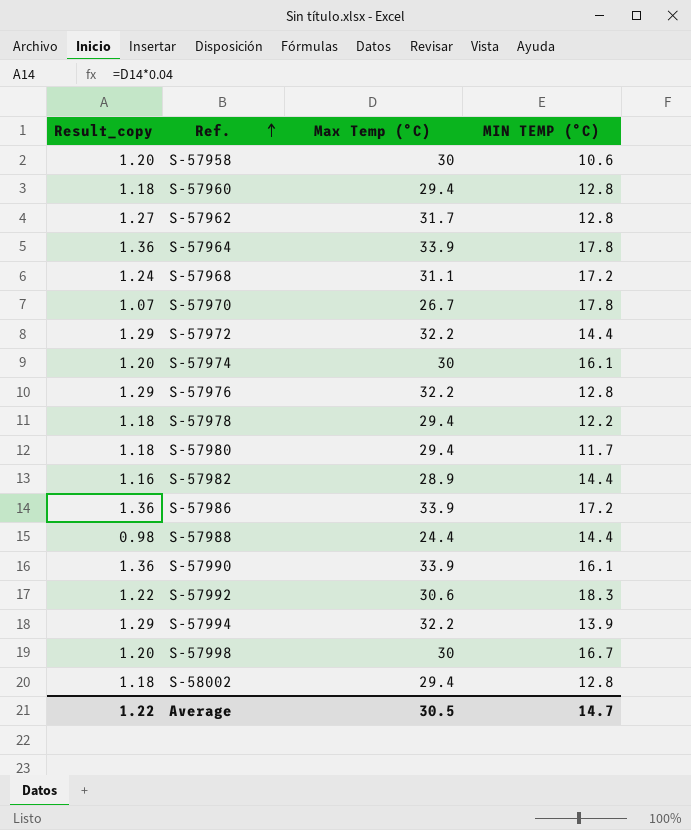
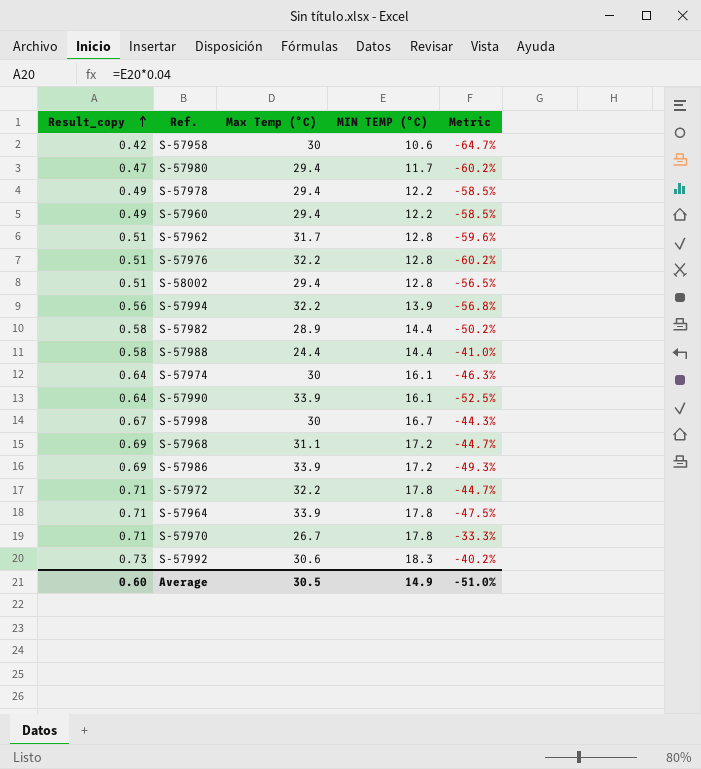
row order: Ref. ascending -> Result_copy ascending
column Result_copy | formula: [Max Temp (°C)] * 0.04 -> [MIN TEMP (°C)] * 0.04
column Metric | formula: none -> ([MIN TEMP (°C)] - [Max Temp (°C)]) / [Max Temp (°C)]
S-57960 | MIN TEMP (°C): 12.8 -> 12.2
S-57972 | MIN TEMP (°C): 14.4 -> 17.8
Average | Result_copy: 1.22 -> 0.60
Average | MIN TEMP (°C): 14.7 -> 14.9

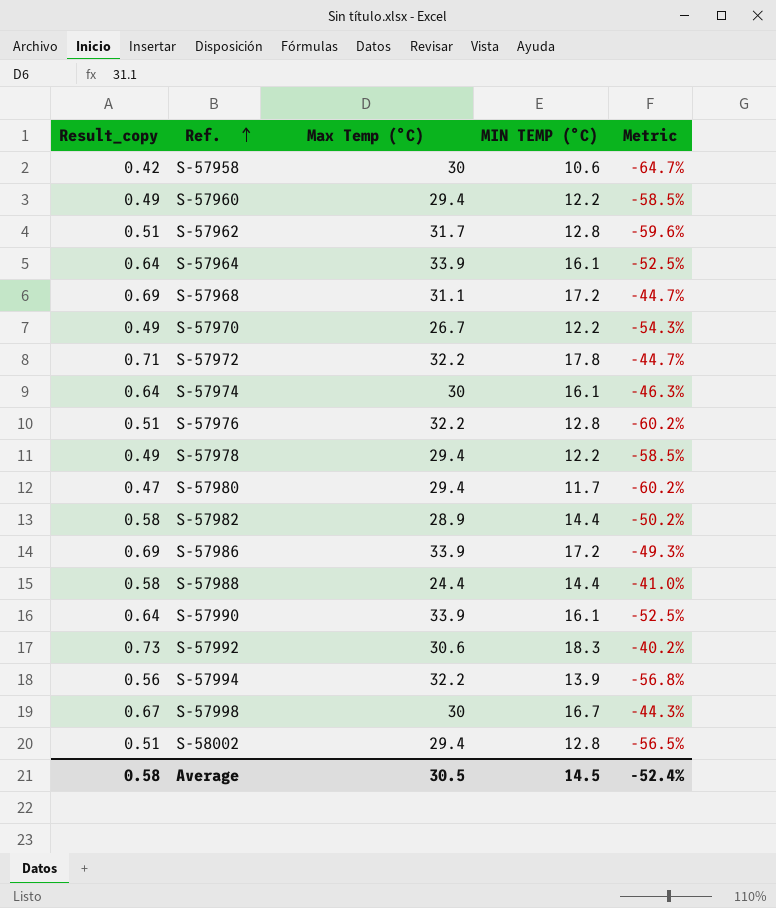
row order: Result_copy ascending -> Ref. ascending
S-57964 | Result_copy: 0.71 -> 0.64
S-57964 | MIN TEMP (°C): 17.8 -> 16.1
S-57964 | Metric: -47.5% -> -52.5%
S-57970 | Result_copy: 0.71 -> 0.49
S-57970 | MIN TEMP (°C): 17.8 -> 12.2
S-57970 | Metric: -33.3% -> -54.3%
Average | Result_copy: 0.60 -> 0.58
Average | MIN TEMP (°C): 14.9 -> 14.5
Average | Metric: -51.0% -> -52.4%

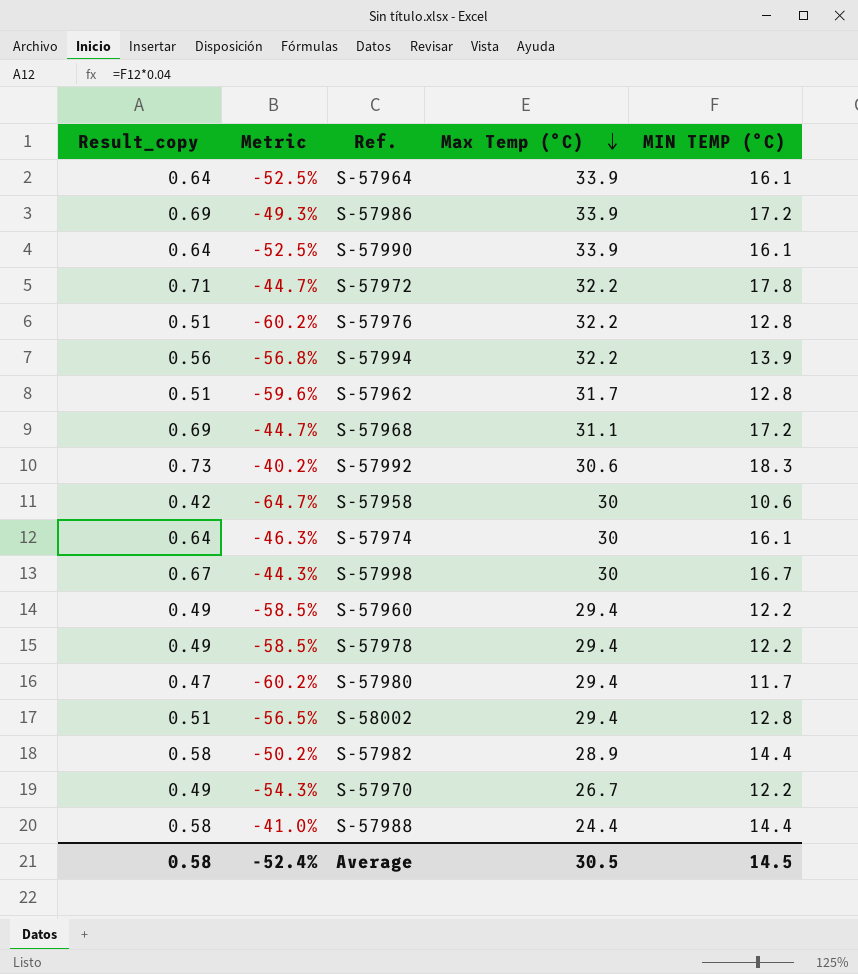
row order: Ref. ascending -> Max Temp (°C) descending
column Metric | position: 5 -> 2

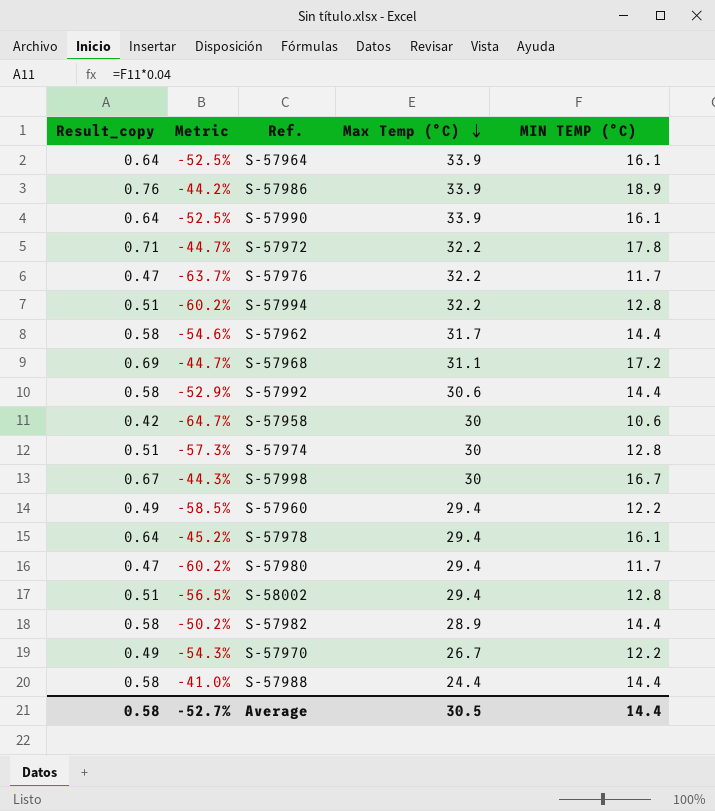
S-57986 | Result_copy: 0.69 -> 0.76
S-57986 | Metric: -49.3% -> -44.2%
S-57986 | MIN TEMP (°C): 17.2 -> 18.9
S-57976 | Result_copy: 0.51 -> 0.47
S-57976 | Metric: -60.2% -> -63.7%
S-57976 | MIN TEMP (°C): 12.8 -> 11.7
S-57994 | Result_copy: 0.56 -> 0.51
S-57994 | Metric: -56.8% -> -60.2%
S-57994 | MIN TEMP (°C): 13.9 -> 12.8
S-57962 | Result_copy: 0.51 -> 0.58
S-57962 | Metric: -59.6% -> -54.6%
S-57962 | MIN TEMP (°C): 12.8 -> 14.4
S-57992 | Result_copy: 0.73 -> 0.58
S-57992 | Metric: -40.2% -> -52.9%
S-57992 | MIN TEMP (°C): 18.3 -> 14.4
S-57974 | Result_copy: 0.64 -> 0.51
S-57974 | Metric: -46.3% -> -57.3%
S-57974 | MIN TEMP (°C): 16.1 -> 12.8
S-57978 | Result_copy: 0.49 -> 0.64
S-57978 | Metric: -58.5% -> -45.2%
S-57978 | MIN TEMP (°C): 12.2 -> 16.1
Average | Metric: -52.4% -> -52.7%
Average | MIN TEMP (°C): 14.5 -> 14.4

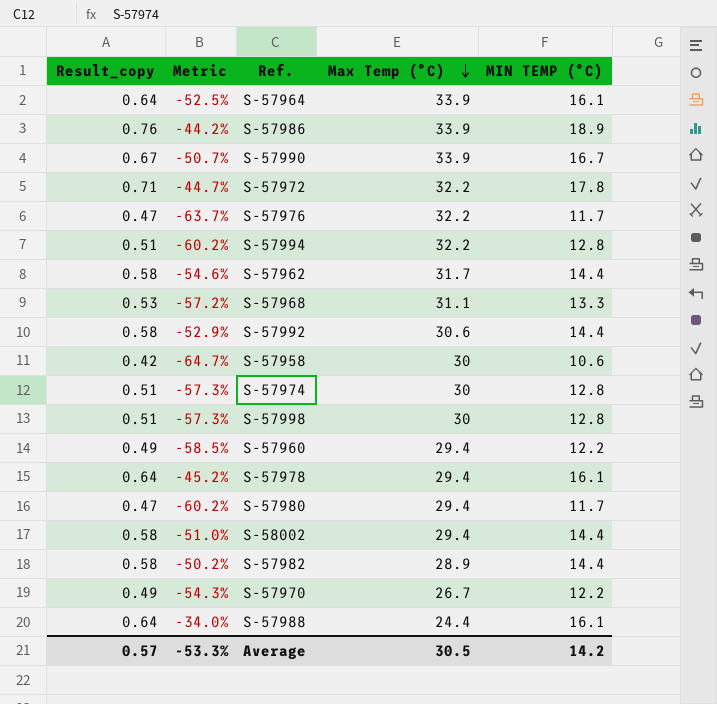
S-57990 | Result_copy: 0.64 -> 0.67
S-57990 | Metric: -52.5% -> -50.7%
S-57990 | MIN TEMP (°C): 16.1 -> 16.7
S-57968 | Result_copy: 0.69 -> 0.53
S-57968 | Metric: -44.7% -> -57.2%
S-57968 | MIN TEMP (°C): 17.2 -> 13.3
S-57998 | Result_copy: 0.67 -> 0.51
S-57998 | Metric: -44.3% -> -57.3%
S-57998 | MIN TEMP (°C): 16.7 -> 12.8
S-58002 | Result_copy: 0.51 -> 0.58
S-58002 | Metric: -56.5% -> -51.0%
S-58002 | MIN TEMP (°C): 12.8 -> 14.4
S-57988 | Result_copy: 0.58 -> 0.64
S-57988 | Metric: -41.0% -> -34.0%
S-57988 | MIN TEMP (°C): 14.4 -> 16.1
Average | Result_copy: 0.58 -> 0.57
Average | Metric: -52.7% -> -53.3%
Average | MIN TEMP (°C): 14.4 -> 14.2

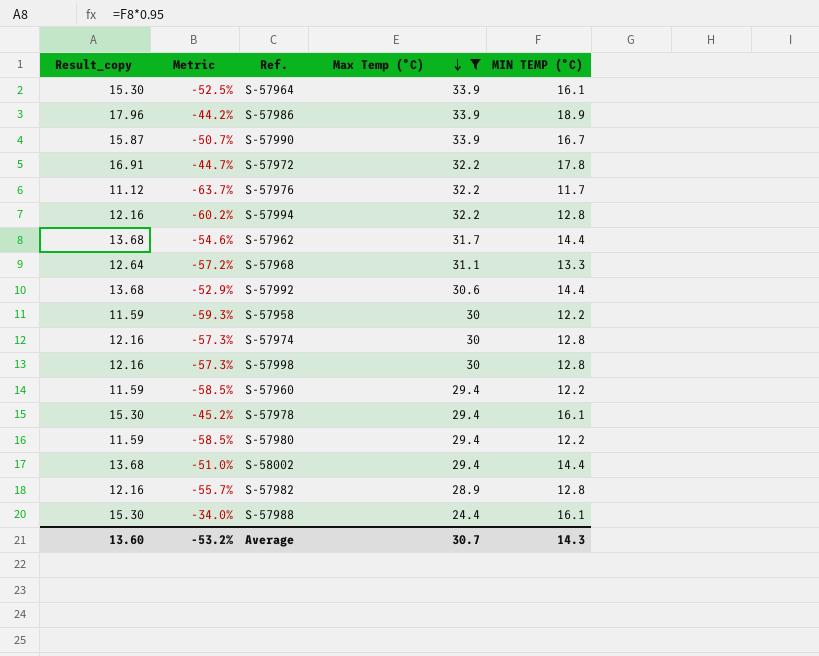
filter: none -> Max Temp (°C) != 26.7
column Result_copy | formula: [MIN TEMP (°C)] * 0.04 -> [MIN TEMP (°C)] * 0.95
S-57958 | Metric: -64.7% -> -59.3%
S-57958 | MIN TEMP (°C): 10.6 -> 12.2
S-57980 | Metric: -60.2% -> -58.5%
S-57980 | MIN TEMP (°C): 11.7 -> 12.2
S-57982 | Metric: -50.2% -> -55.7%
S-57982 | MIN TEMP (°C): 14.4 -> 12.8
Average | Result_copy: 0.57 -> 13.60
Average | Metric: -53.3% -> -53.2%
Average | Max Temp (°C): 30.5 -> 30.7
Average | MIN TEMP (°C): 14.2 -> 14.3

